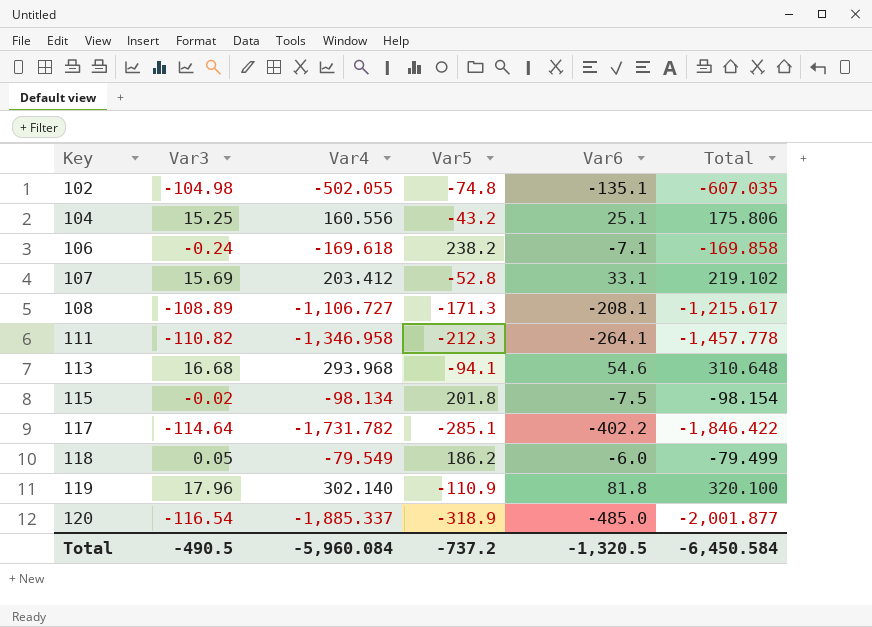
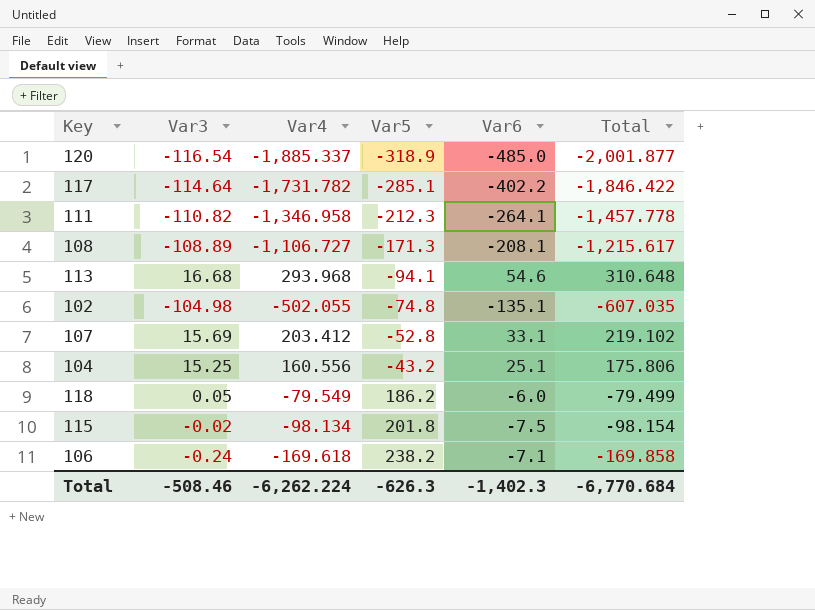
row order: Key ascending -> Var5 ascending
row 119: 17.96 | 302.140 | -110.9 | 81.8 | 320.100 -> none
Total | Var3: -490.5 -> -508.46
Total | Var4: -5,960.084 -> -6,262.224
Total | Var5: -737.2 -> -626.3
Total | Var6: -1,320.5 -> -1,402.3
Total | Total: -6,450.584 -> -6,770.684

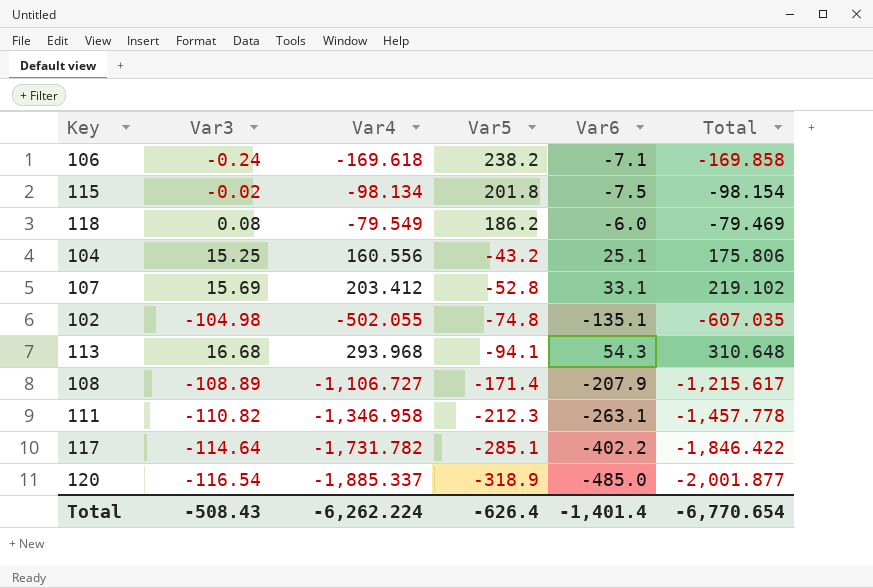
row order: Var5 ascending -> Var5 descending
118 | Var3: 0.05 -> 0.08
118 | Total: -79.499 -> -79.469
113 | Var6: 54.6 -> 54.3
108 | Var5: -171.3 -> -171.4
108 | Var6: -208.1 -> -207.9
111 | Var6: -264.1 -> -263.1
Total | Var3: -508.46 -> -508.43
Total | Var5: -626.3 -> -626.4
Total | Var6: -1,402.3 -> -1,401.4
Total | Total: -6,770.684 -> -6,770.654

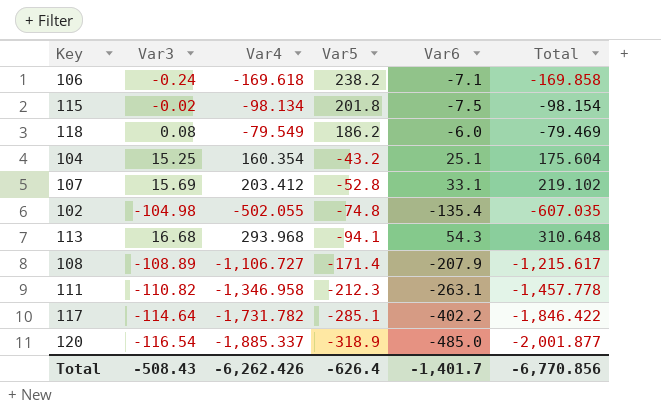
104 | Var4: 160.556 -> 160.354
104 | Total: 175.806 -> 175.604
102 | Var6: -135.1 -> -135.4
Total | Var4: -6,262.224 -> -6,262.426
Total | Var6: -1,401.4 -> -1,401.7
Total | Total: -6,770.654 -> -6,770.856

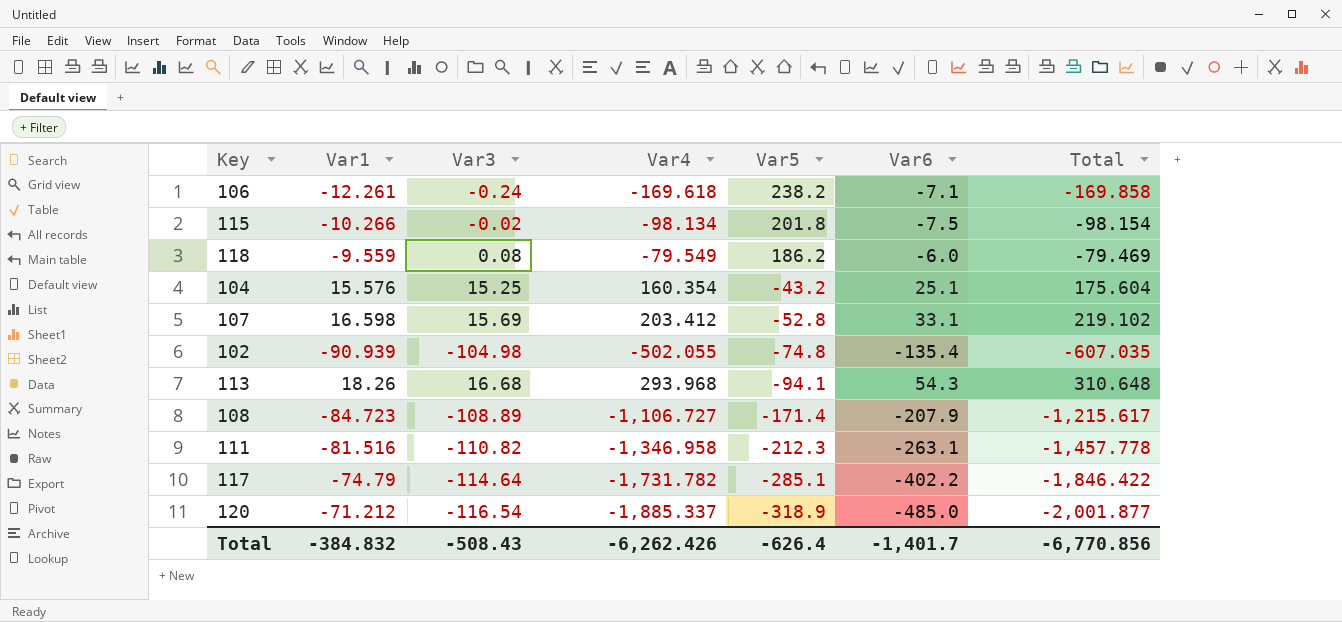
column Var1 | position: none -> 2

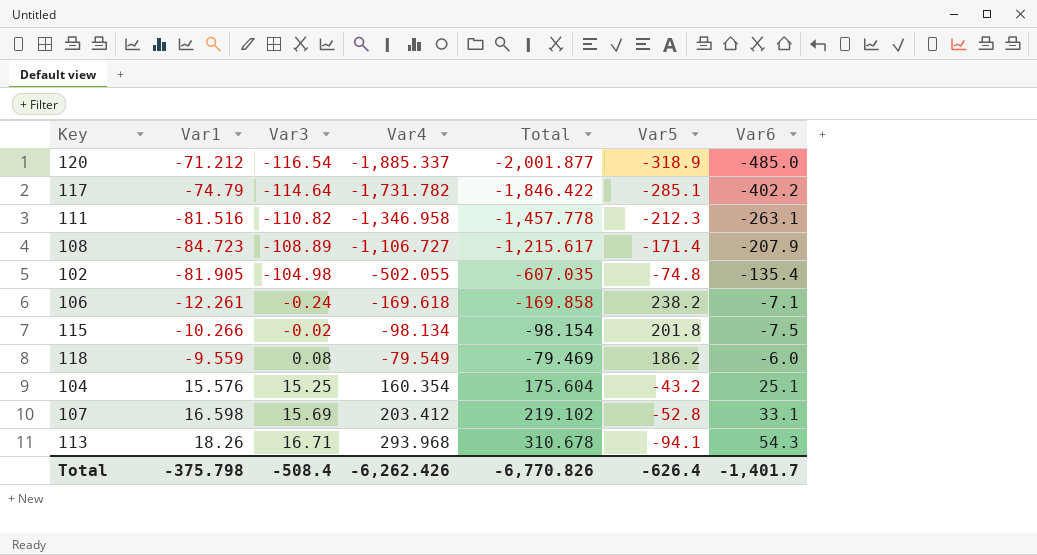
row order: Var5 descending -> Var3 ascending
column Total | position: 7 -> 5
102 | Var1: -90.939 -> -81.905
113 | Var3: 16.68 -> 16.71
113 | Total: 310.648 -> 310.678
Total | Var1: -384.832 -> -375.798
Total | Var3: -508.43 -> -508.4
Total | Total: -6,770.856 -> -6,770.826

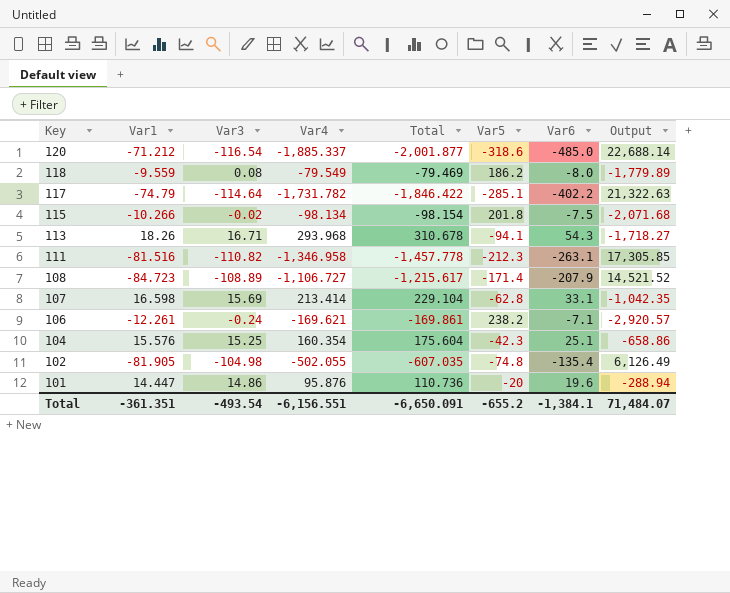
row order: Var3 ascending -> Key descending
column Output | formula: none -> [Var1] * [Var5]
120 | Var5: -318.9 -> -318.6
118 | Var6: -6.0 -> -8.0
107 | Var4: 203.412 -> 213.414
107 | Total: 219.102 -> 229.104
107 | Var5: -52.8 -> -62.8
106 | Var4: -169.618 -> -169.621
106 | Total: -169.858 -> -169.861
104 | Var5: -43.2 -> -42.3
row 101: none -> 14.447 | 14.86 | 95.876 | 110.736 | -20 | 19.6 | -288.94
Total | Var1: -375.798 -> -361.351
Total | Var3: -508.4 -> -493.54
Total | Var4: -6,262.426 -> -6,156.551
Total | Total: -6,770.826 -> -6,650.091
Total | Var5: -626.4 -> -655.2
Total | Var6: -1,401.7 -> -1,384.1

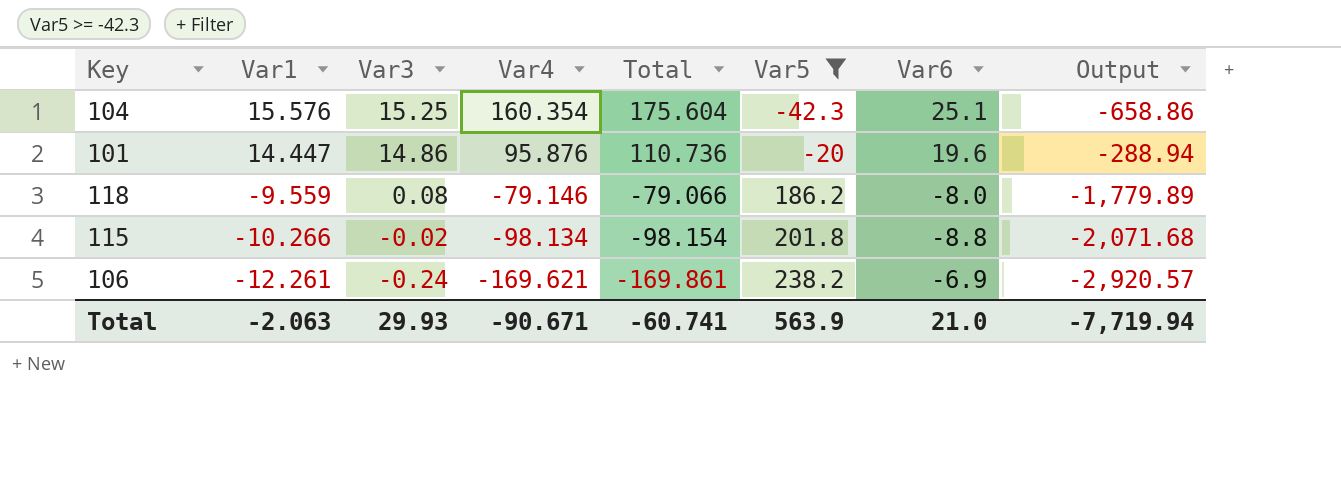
filter: none -> Var5 >= -42.3
row order: Key descending -> Var1 descending
118 | Var4: -79.549 -> -79.146
118 | Total: -79.469 -> -79.066
115 | Var6: -7.5 -> -8.8
106 | Var6: -7.1 -> -6.9
Total | Var1: -361.351 -> -2.063
Total | Var3: -493.54 -> 29.93
Total | Var4: -6,156.551 -> -90.671
Total | Total: -6,650.091 -> -60.741
Total | Var5: -655.2 -> 563.9
Total | Var6: -1,384.1 -> 21.0
Total | Output: 71,484.07 -> -7,719.94

